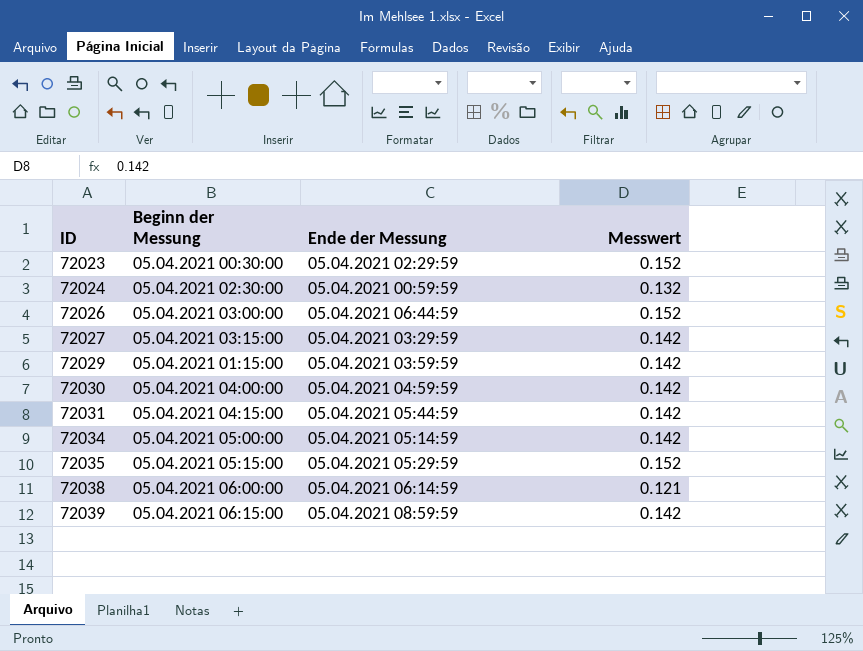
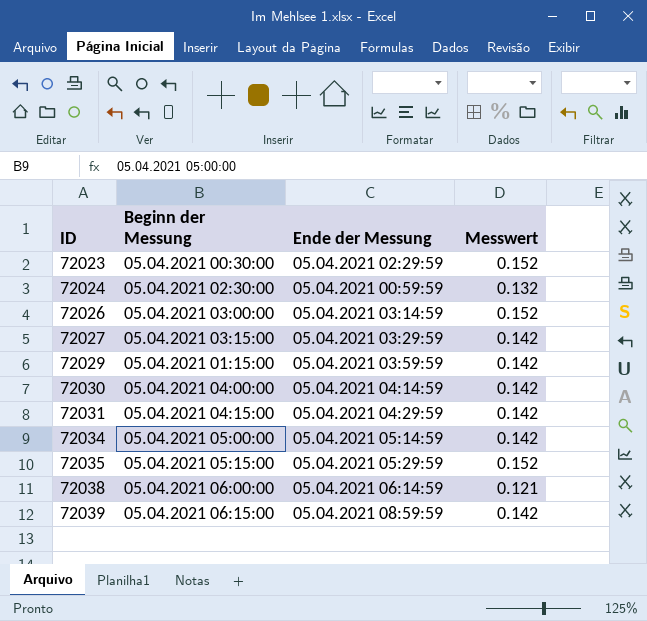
72026 | Ende der Messung: 05.04.2021 06:44:59 -> 05.04.2021 03:14:59
72030 | Ende der Messung: 05.04.2021 04:59:59 -> 05.04.2021 04:14:59
72031 | Ende der Messung: 05.04.2021 05:44:59 -> 05.04.2021 04:29:59

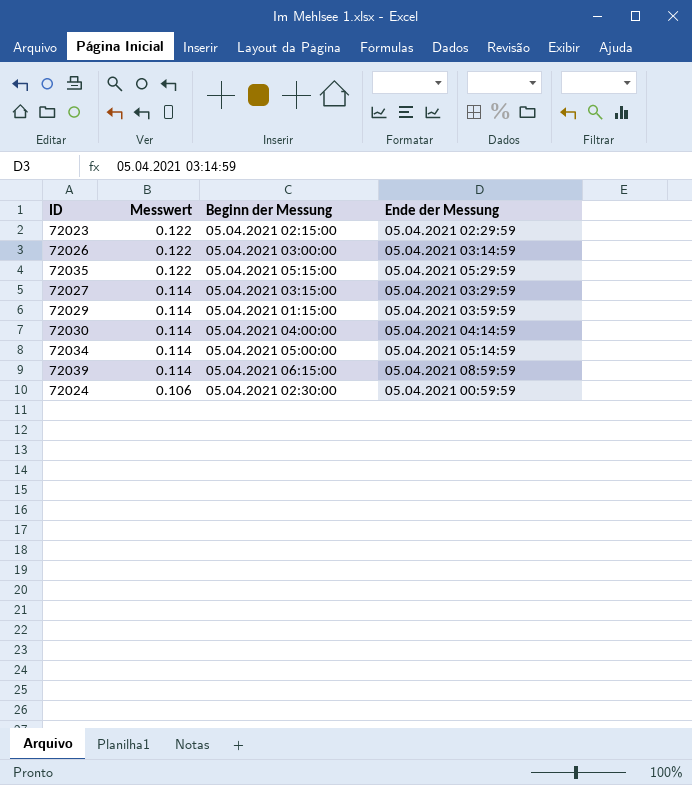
row order: ID ascending -> Messwert descending
column Messwert | position: 4 -> 2
row 72031: 05.04.2021 04:15:00 | 05.04.2021 04:29:59 | 0.142 -> none
row 72038: 05.04.2021 06:00:00 | 05.04.2021 06:14:59 | 0.121 -> none
72023 | Messwert: 0.152 -> 0.122
72023 | Beginn der Messung: 05.04.2021 00:30:00 -> 05.04.2021 02:15:00
72026 | Messwert: 0.152 -> 0.122
72035 | Messwert: 0.152 -> 0.122
72027 | Messwert: 0.142 -> 0.114
72029 | Messwert: 0.142 -> 0.114
72030 | Messwert: 0.142 -> 0.114
72034 | Messwert: 0.142 -> 0.114
72039 | Messwert: 0.142 -> 0.114
72024 | Messwert: 0.132 -> 0.106

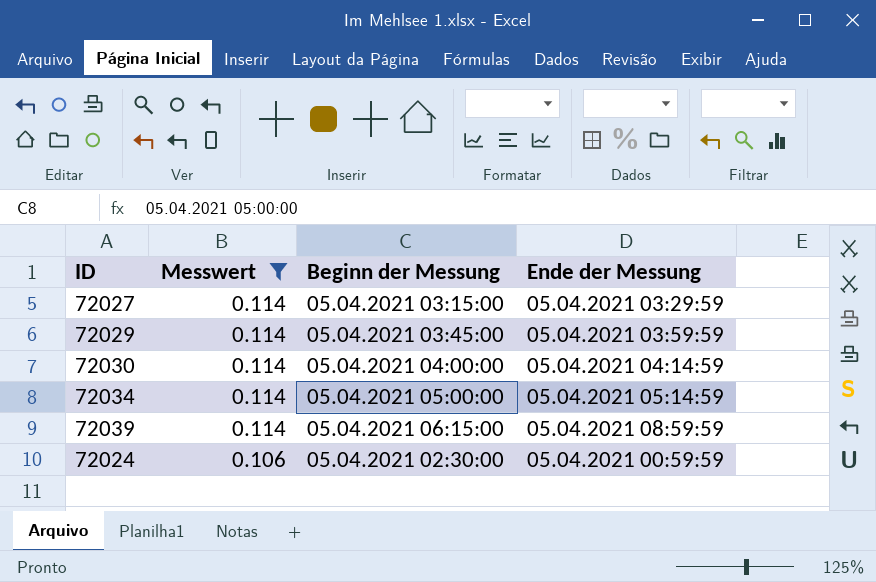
filter: none -> Messwert != 0.122
72029 | Beginn der Messung: 05.04.2021 01:15:00 -> 05.04.2021 03:45:00

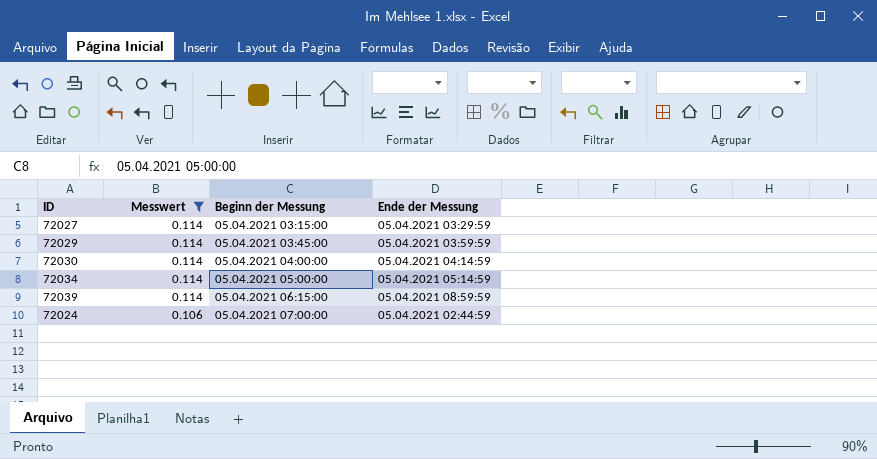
72024 | Beginn der Messung: 05.04.2021 02:30:00 -> 05.04.2021 07:00:00
72024 | Ende der Messung: 05.04.2021 00:59:59 -> 05.04.2021 02:44:59

